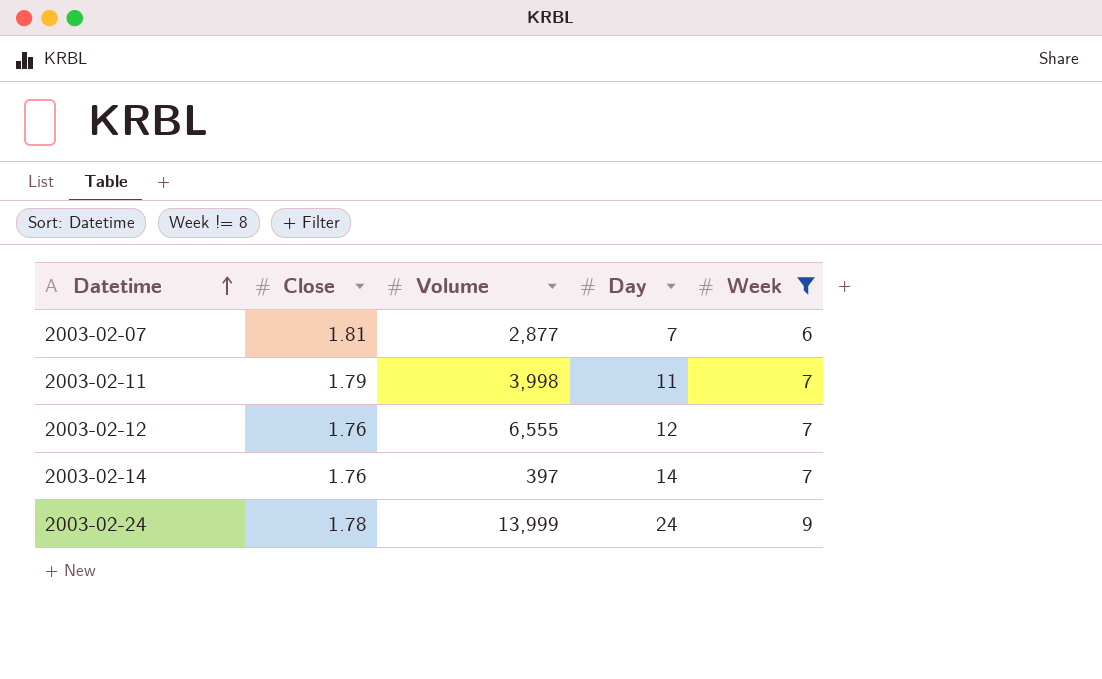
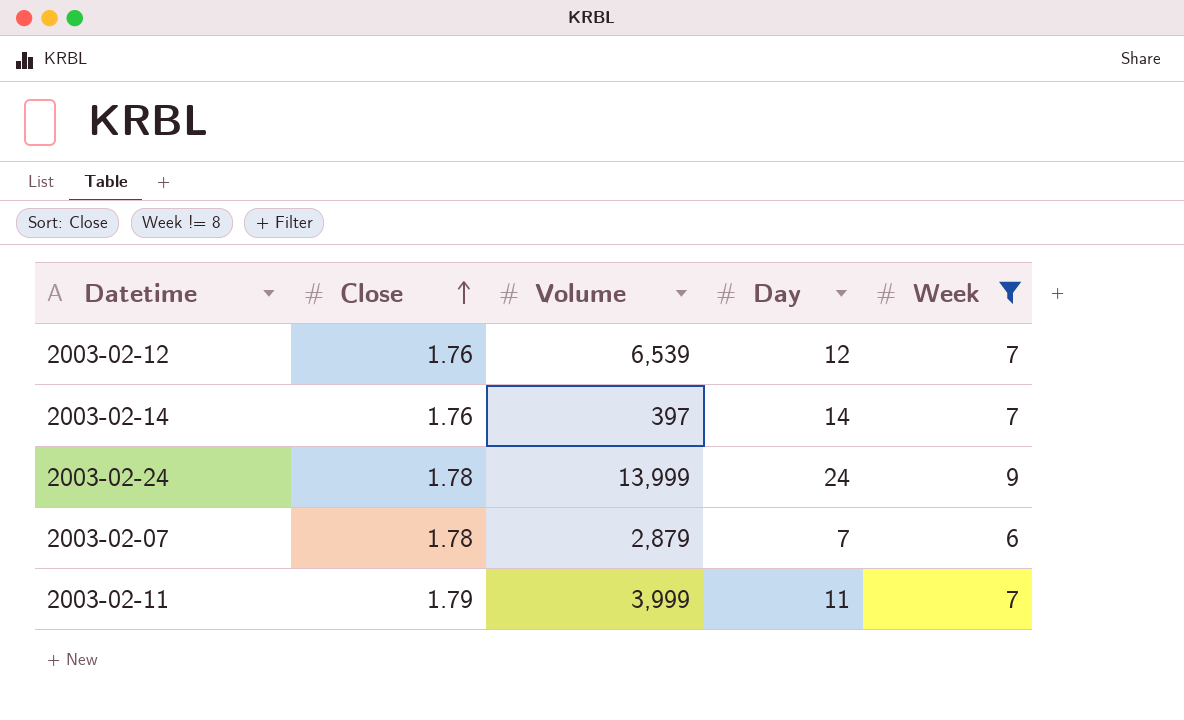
row order: Datetime ascending -> Close ascending
2003-02-12 | Volume: 6,555 -> 6,539
2003-02-07 | Close: 1.81 -> 1.78
2003-02-07 | Volume: 2,877 -> 2,879
2003-02-11 | Volume: 3,998 -> 3,999

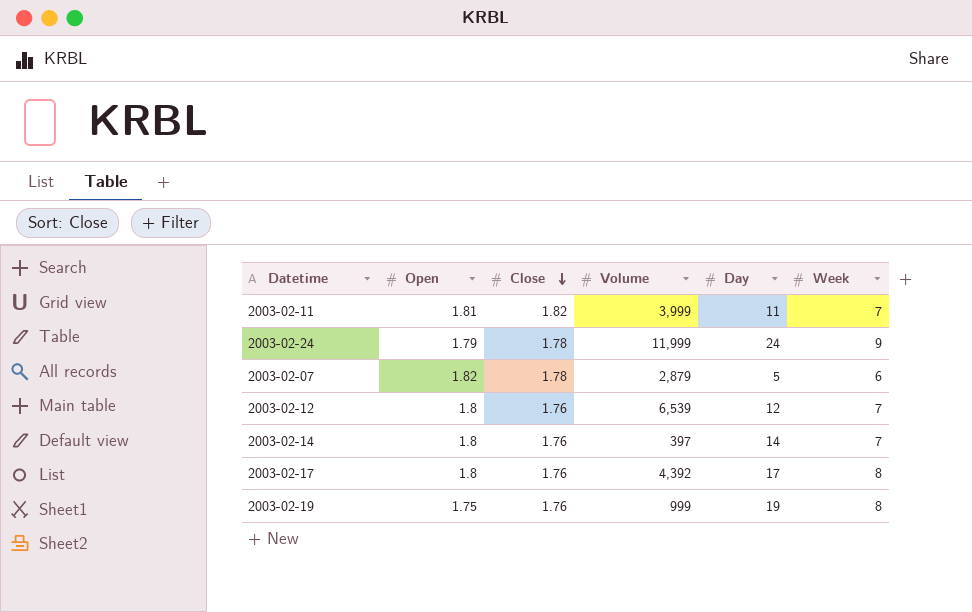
filter: Week != 8 -> none
row order: Close ascending -> Close descending
column Open | position: none -> 2
2003-02-11 | Close: 1.79 -> 1.82
2003-02-24 | Volume: 13,999 -> 11,999
2003-02-07 | Day: 7 -> 5

